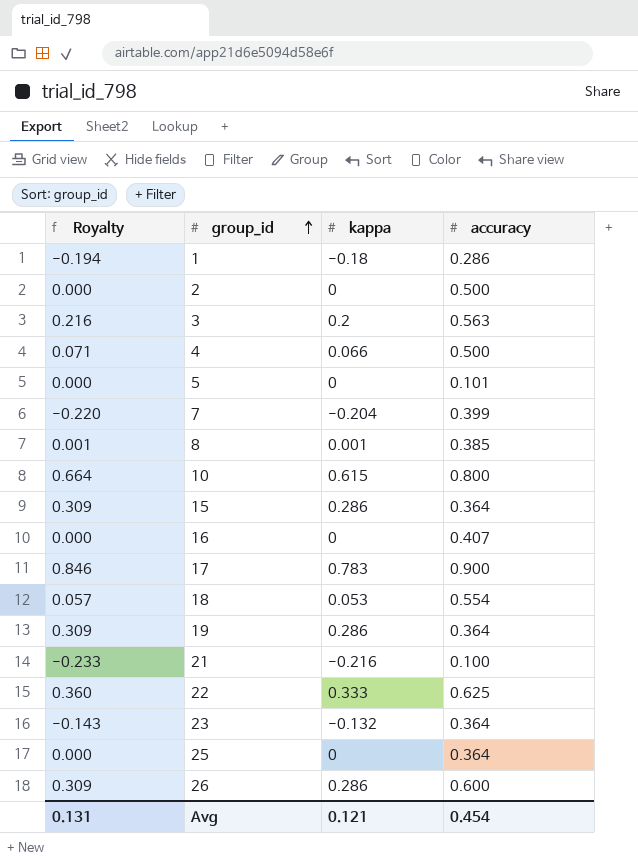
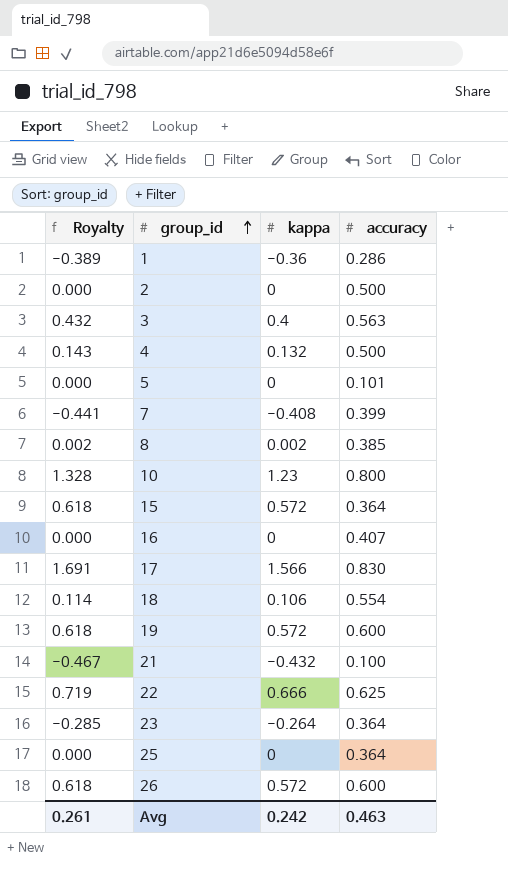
1 | Royalty: -0.194 -> -0.389
1 | kappa: -0.18 -> -0.36
3 | Royalty: 0.216 -> 0.432
3 | kappa: 0.2 -> 0.4
4 | Royalty: 0.071 -> 0.143
4 | kappa: 0.066 -> 0.132
7 | Royalty: -0.220 -> -0.441
7 | kappa: -0.204 -> -0.408
8 | Royalty: 0.001 -> 0.002
8 | kappa: 0.001 -> 0.002
10 | Royalty: 0.664 -> 1.328
10 | kappa: 0.615 -> 1.23
15 | Royalty: 0.309 -> 0.618
15 | kappa: 0.286 -> 0.572
17 | Royalty: 0.846 -> 1.691
17 | kappa: 0.783 -> 1.566
17 | accuracy: 0.900 -> 0.830
18 | Royalty: 0.057 -> 0.114
18 | kappa: 0.053 -> 0.106
19 | Royalty: 0.309 -> 0.618
19 | kappa: 0.286 -> 0.572
19 | accuracy: 0.364 -> 0.600
21 | Royalty: -0.233 -> -0.467
21 | kappa: -0.216 -> -0.432
22 | Royalty: 0.360 -> 0.719
22 | kappa: 0.333 -> 0.666
23 | Royalty: -0.143 -> -0.285
23 | kappa: -0.132 -> -0.264
26 | Royalty: 0.309 -> 0.618
26 | kappa: 0.286 -> 0.572
Avg | Royalty: 0.131 -> 0.261
Avg | kappa: 0.121 -> 0.242
Avg | accuracy: 0.454 -> 0.463

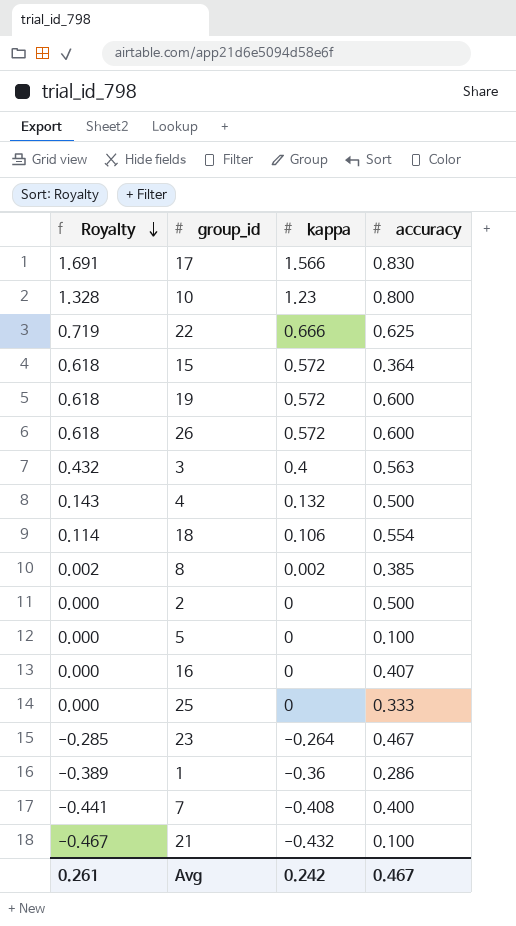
row order: group_id ascending -> Royalty descending
5 | accuracy: 0.101 -> 0.100
25 | accuracy: 0.364 -> 0.333
23 | accuracy: 0.364 -> 0.467
7 | accuracy: 0.399 -> 0.400
Avg | accuracy: 0.463 -> 0.467

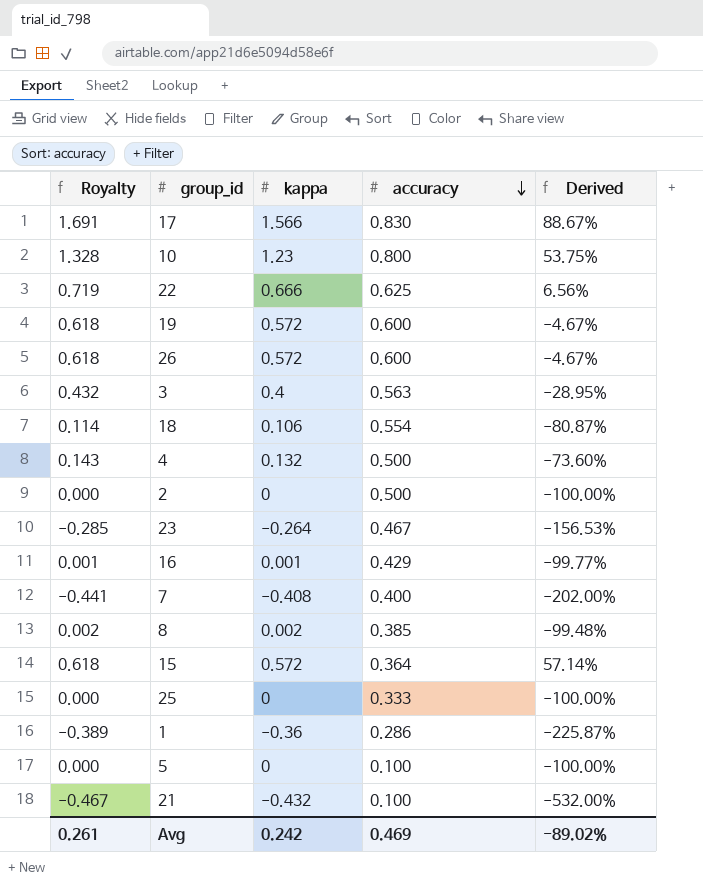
row order: Royalty descending -> accuracy descending
column Derived | formula: none -> ([kappa] - [accuracy]) / [accuracy]
16 | Royalty: 0.000 -> 0.001
16 | kappa: 0 -> 0.001
16 | accuracy: 0.407 -> 0.429
Avg | accuracy: 0.467 -> 0.469

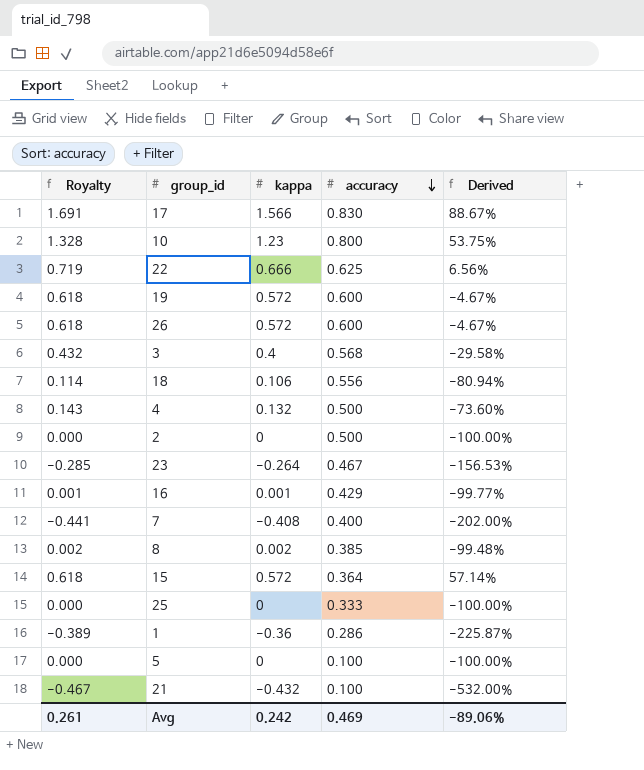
3 | accuracy: 0.563 -> 0.568
3 | Derived: -28.95% -> -29.58%
18 | accuracy: 0.554 -> 0.556
18 | Derived: -80.87% -> -80.94%
Avg | Derived: -89.02% -> -89.06%

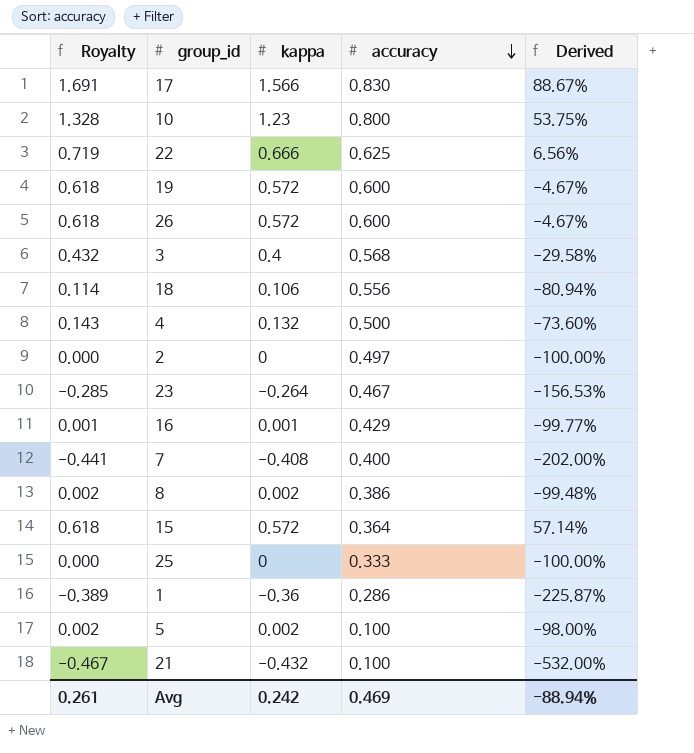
2 | accuracy: 0.500 -> 0.497
8 | accuracy: 0.385 -> 0.386
5 | Royalty: 0.000 -> 0.002
5 | kappa: 0 -> 0.002
5 | Derived: -100.00% -> -98.00%
Avg | Derived: -89.06% -> -88.94%

